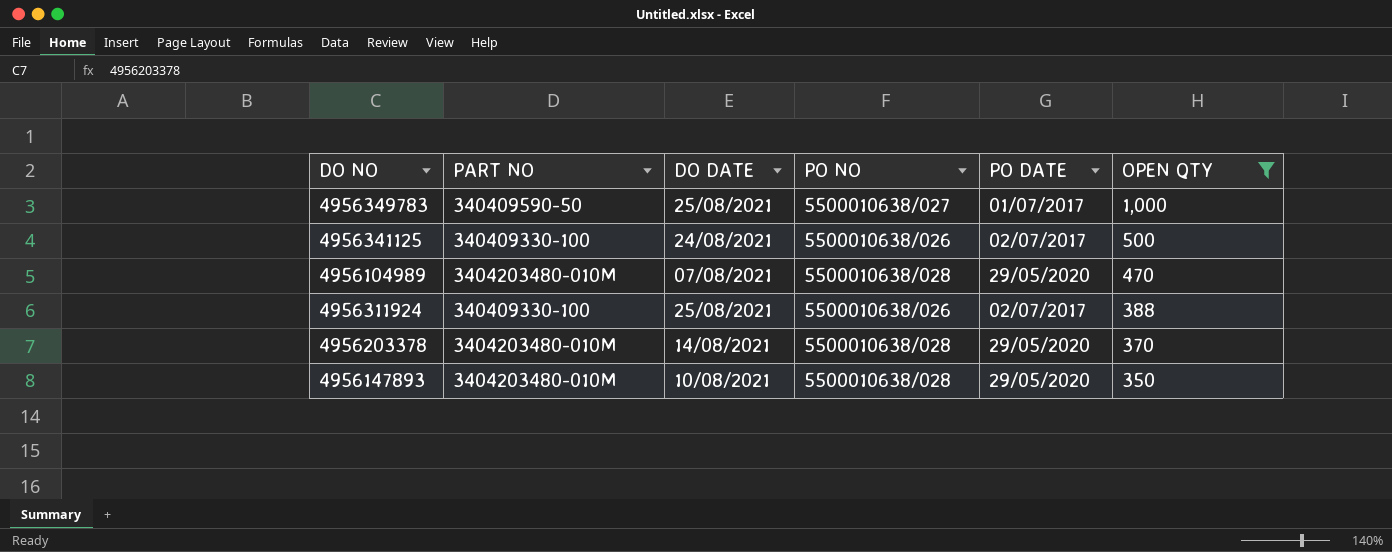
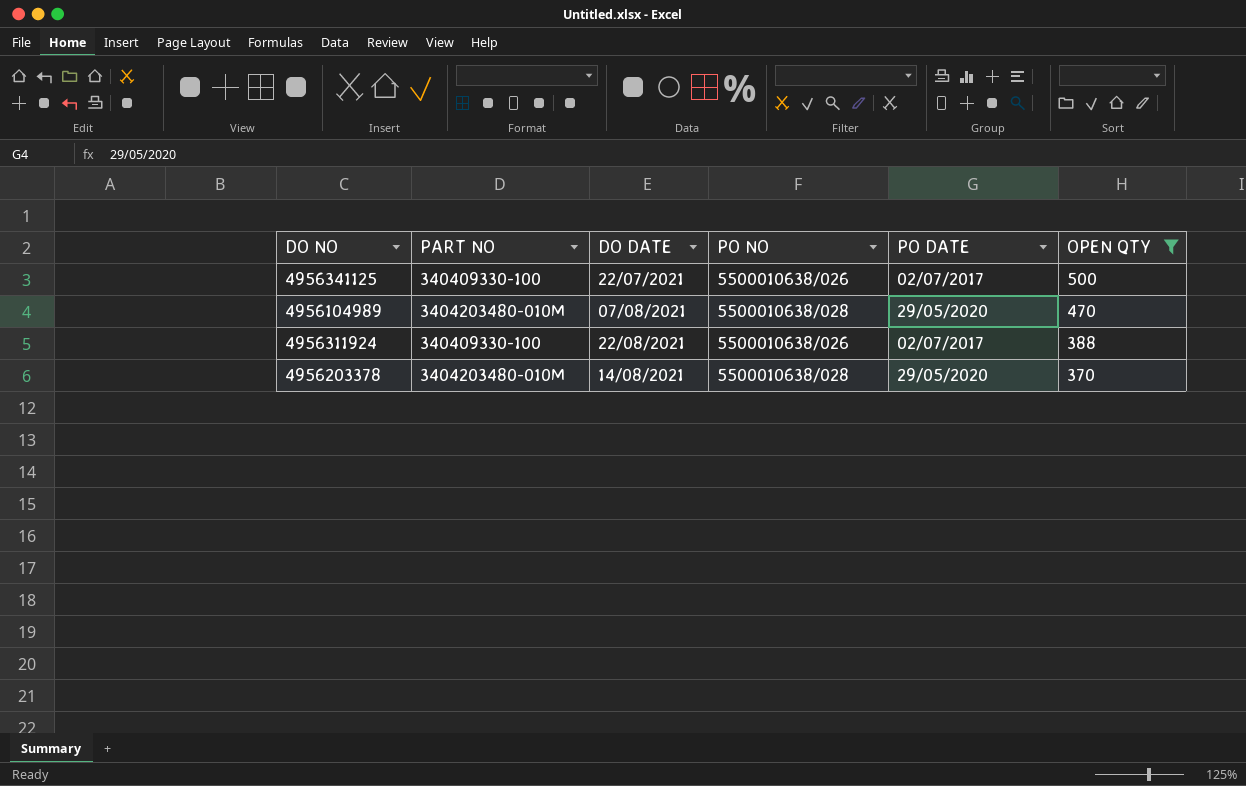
row 4956349783: 340409590-50 | 25/08/2021 | 5500010638/027 | 01/07/2017 | 1,000 -> none
row 4956147893: 3404203480-010M | 10/08/2021 | 5500010638/028 | 29/05/2020 | 350 -> none
4956341125 | DO DATE: 24/08/2021 -> 22/07/2021
4956311924 | DO DATE: 25/08/2021 -> 22/08/2021

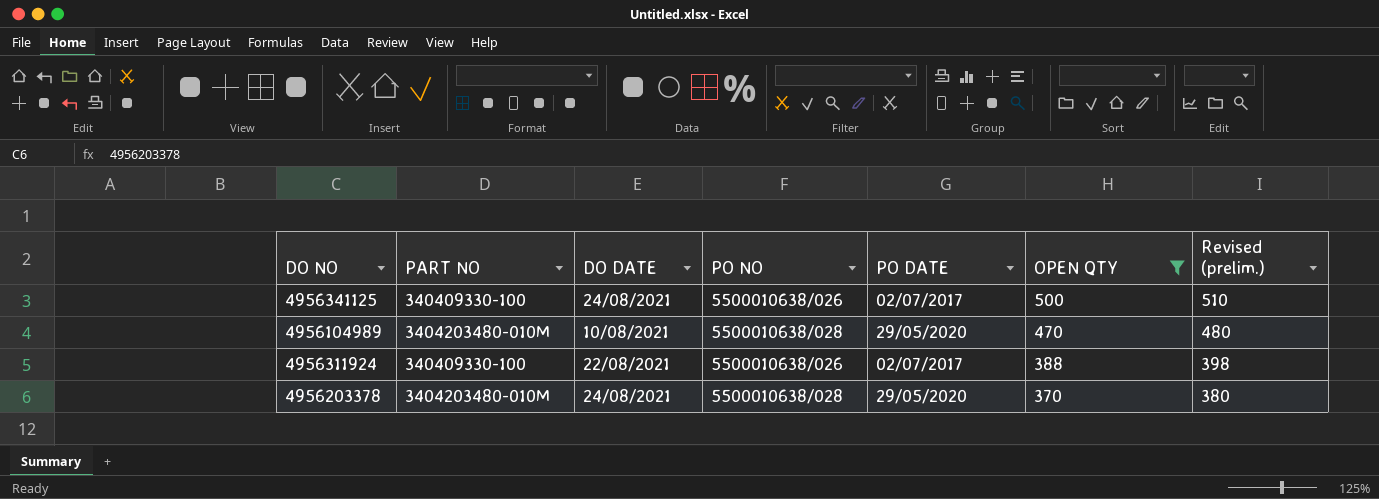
column Revised (prelim.) | formula: none -> [OPEN QTY] + 10
4956341125 | DO DATE: 22/07/2021 -> 24/08/2021
4956104989 | DO DATE: 07/08/2021 -> 10/08/2021
4956203378 | DO DATE: 14/08/2021 -> 24/08/2021

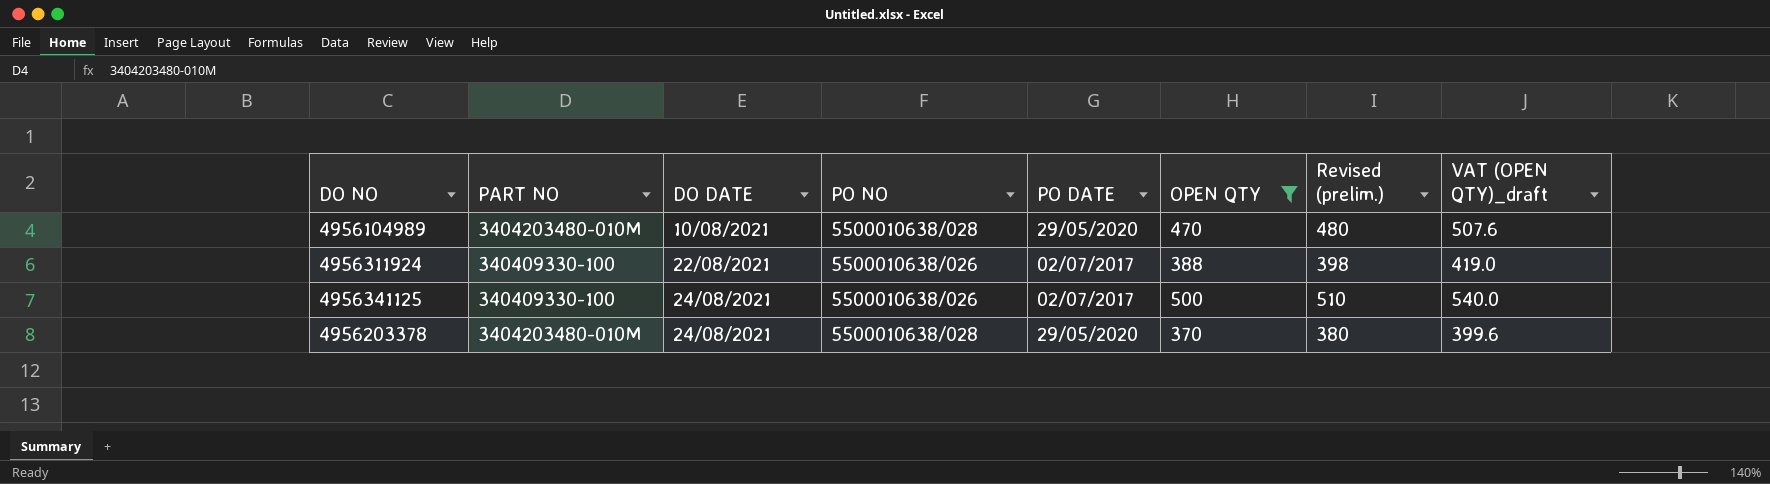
row order: OPEN QTY descending -> DO DATE ascending
column VAT (OPEN QTY)_draft | formula: none -> [OPEN QTY] * 1.08

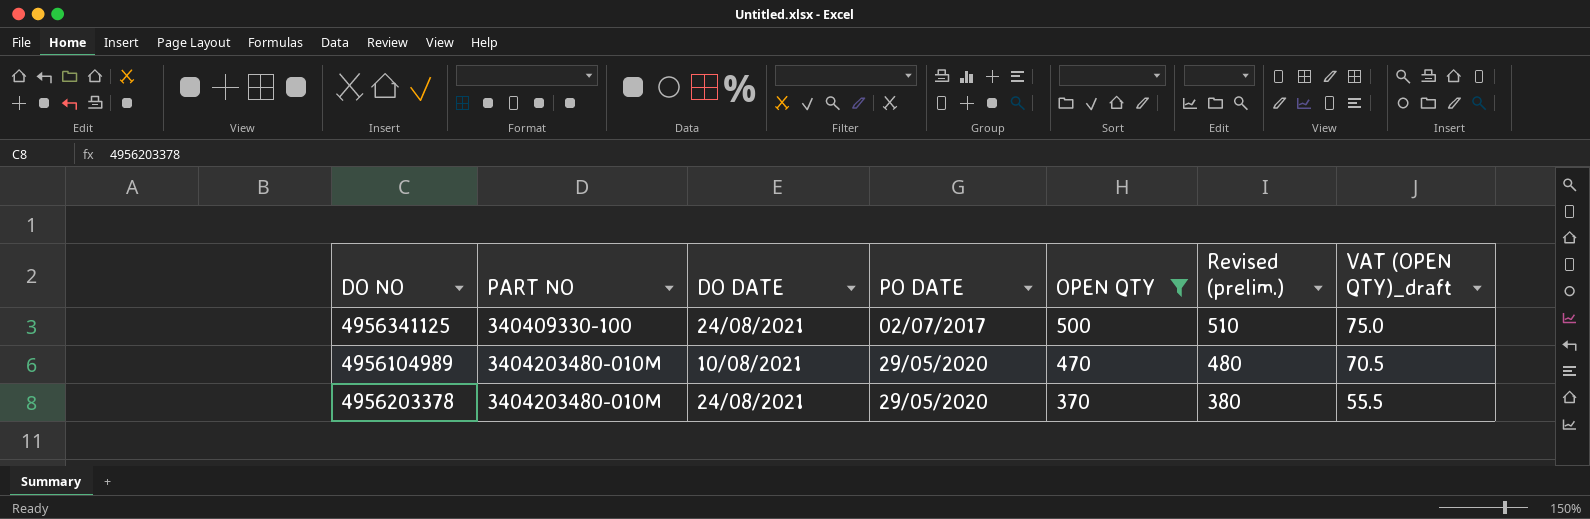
row order: DO DATE ascending -> PART NO ascending
column PO NO | position: 4 -> none
column VAT (OPEN QTY)_draft | formula: [OPEN QTY] * 1.08 -> [OPEN QTY] * 0.15
row 4956311924: 340409330-100 | 22/08/2021 | 5500010638/026 | 02/07/2017 | 388 | 398 | 419.0 -> none

